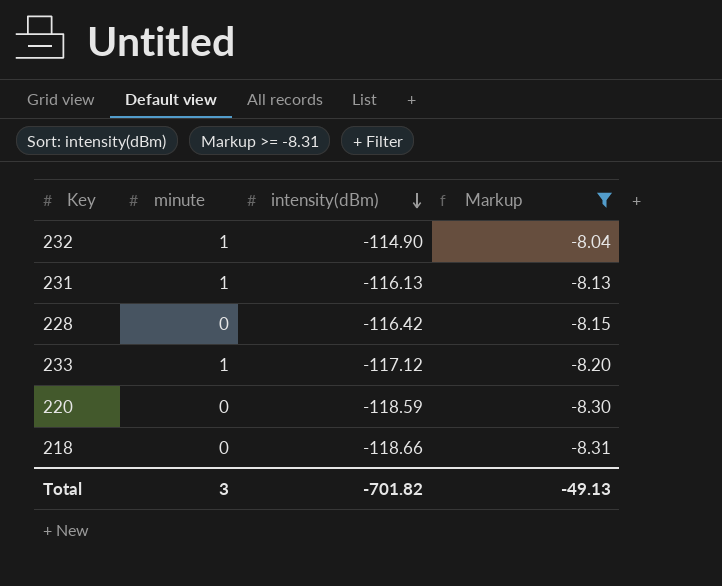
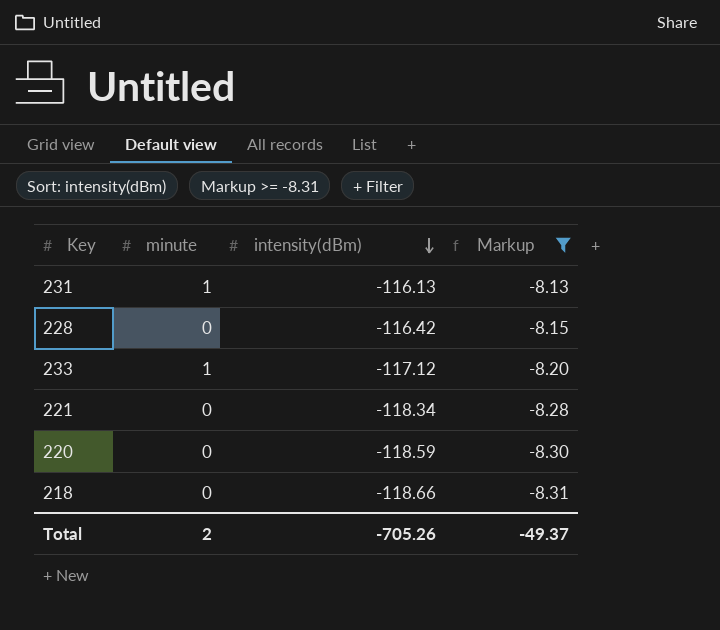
row 232: 1 | -114.90 | -8.04 -> none
row 221: none -> 0 | -118.34 | -8.28
Total | minute: 3 -> 2
Total | intensity(dBm): -701.82 -> -705.26
Total | Markup: -49.13 -> -49.37

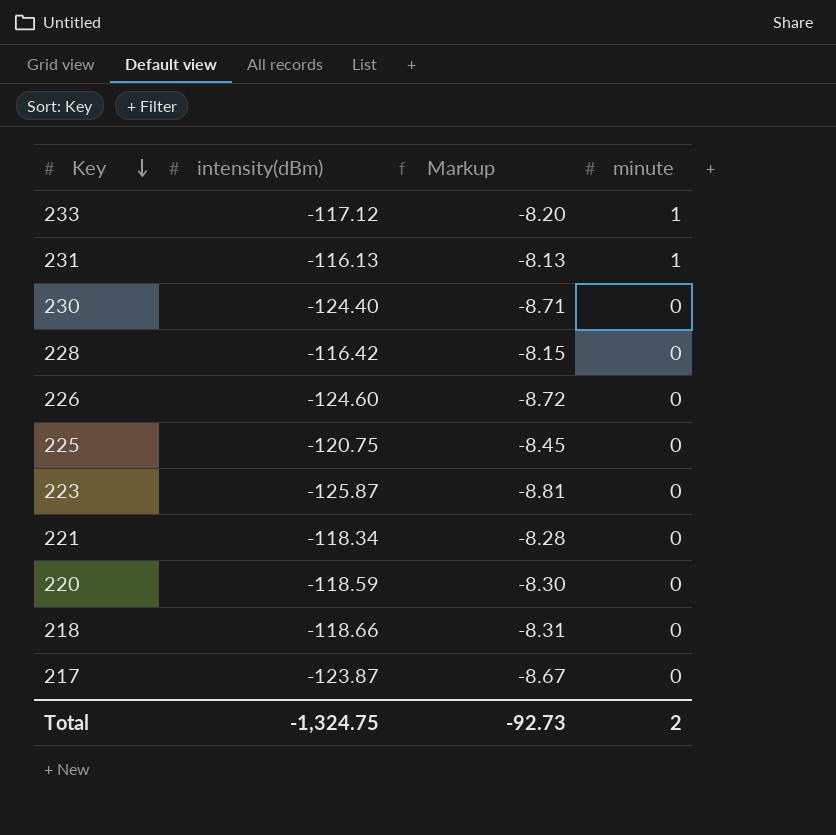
filter: Markup >= -8.31 -> none
row order: intensity(dBm) descending -> Key descending
column minute | position: 2 -> 4
Total | intensity(dBm): -705.26 -> -1,324.75
Total | Markup: -49.37 -> -92.73

